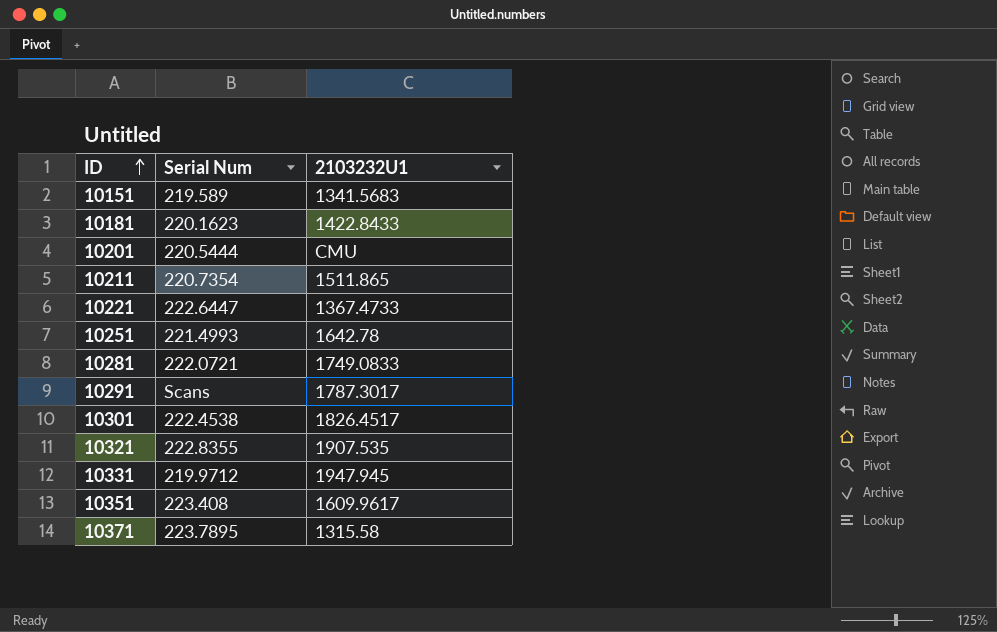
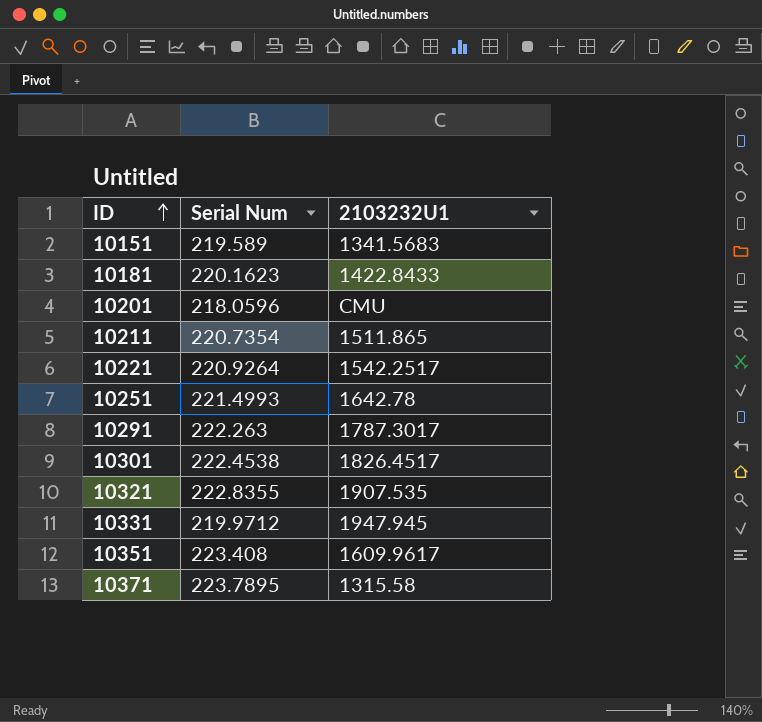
row 10281: 222.0721 | 1749.0833 -> none
10201 | Serial Num: 220.5444 -> 218.0596
10221 | Serial Num: 222.6447 -> 220.9264
10221 | 2103232U1: 1367.4733 -> 1542.2517
10291 | Serial Num: Scans -> 222.263

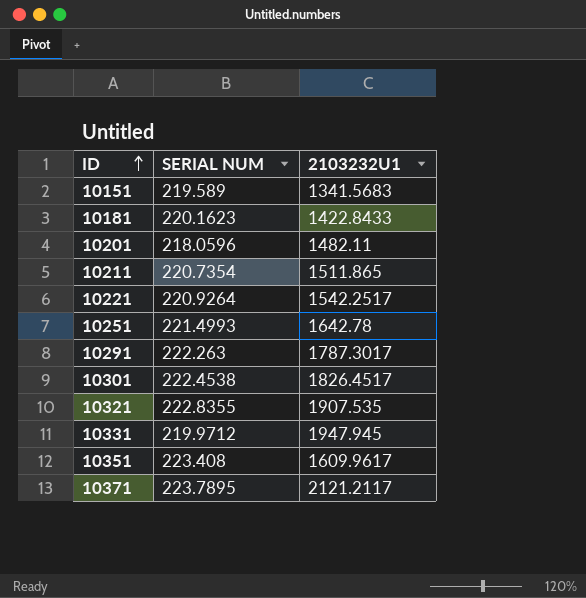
column name: Serial Num -> SERIAL NUM
10201 | 2103232U1: CMU -> 1482.11
10371 | 2103232U1: 1315.58 -> 2121.2117

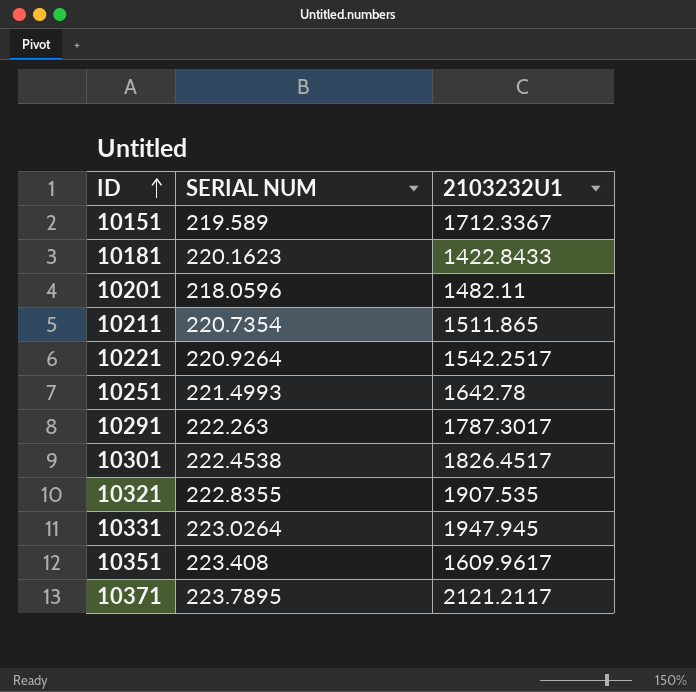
10151 | 2103232U1: 1341.5683 -> 1712.3367
10331 | SERIAL NUM: 219.9712 -> 223.0264

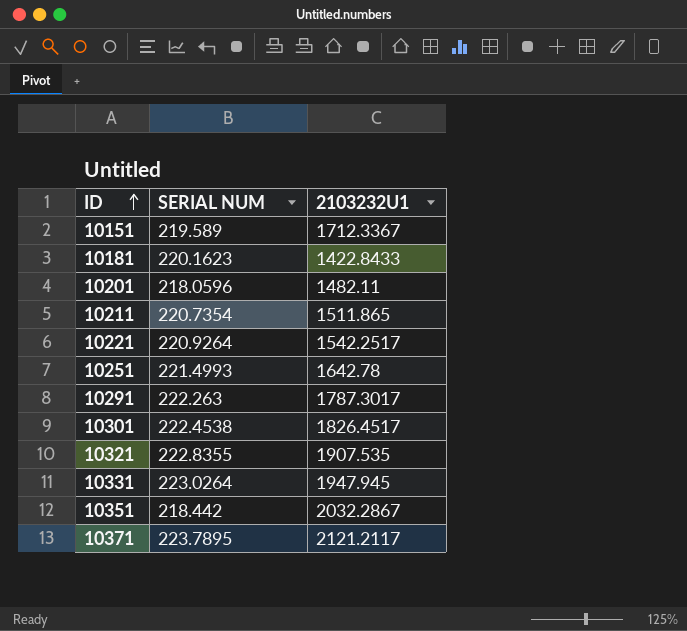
10351 | SERIAL NUM: 223.408 -> 218.442
10351 | 2103232U1: 1609.9617 -> 2032.2867

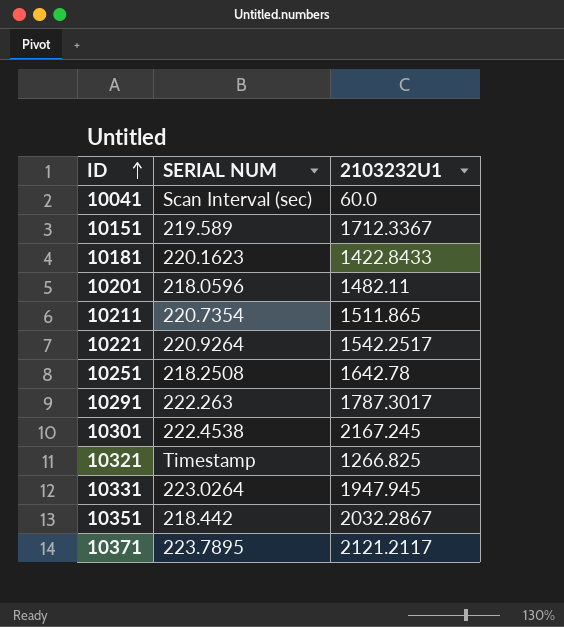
row 10041: none -> Scan Interval (sec) | 60.0
10251 | SERIAL NUM: 221.4993 -> 218.2508
10301 | 2103232U1: 1826.4517 -> 2167.245
10321 | SERIAL NUM: 222.8355 -> Timestamp
10321 | 2103232U1: 1907.535 -> 1266.825

